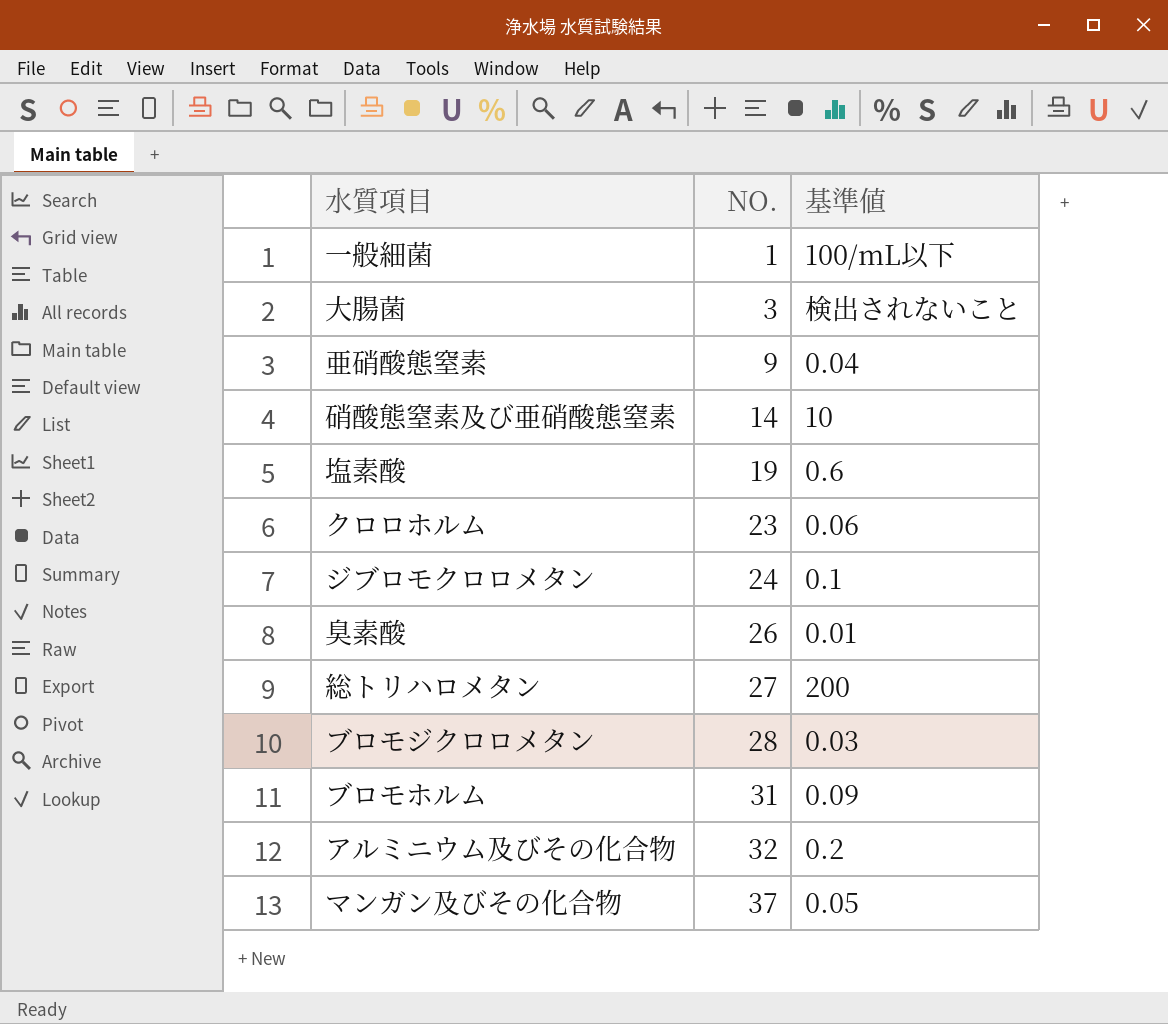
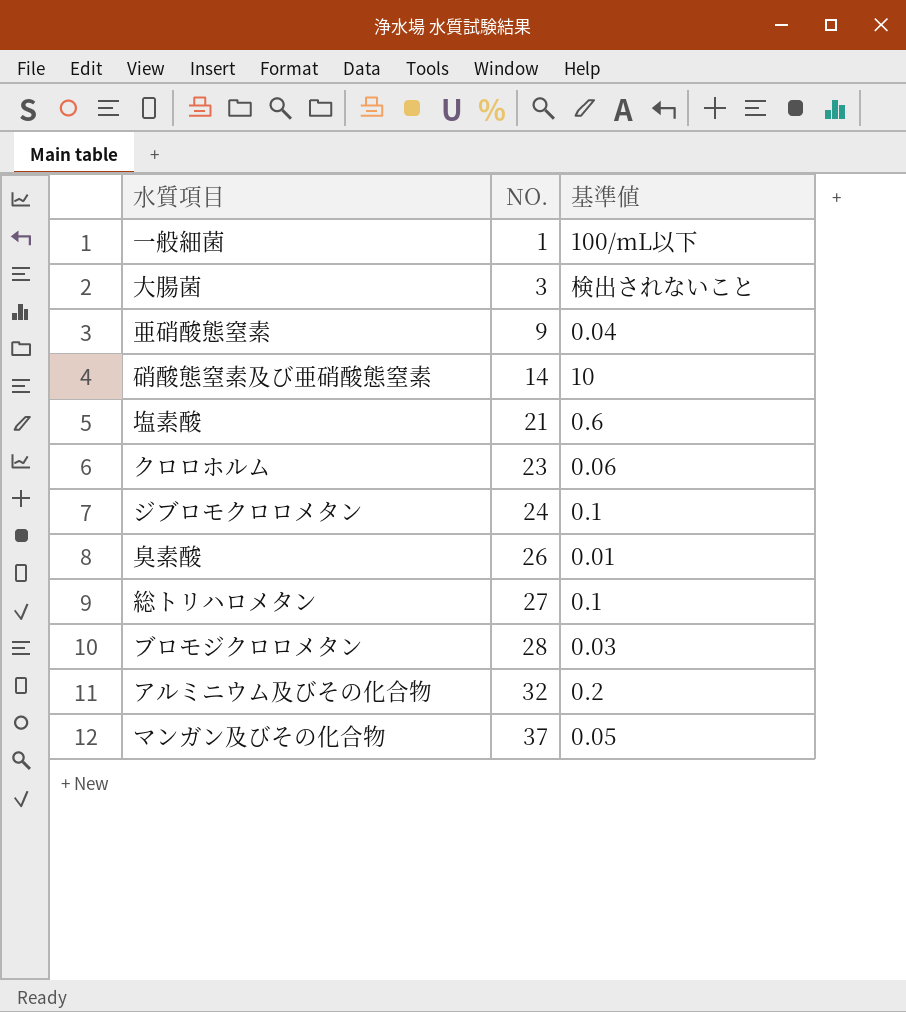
row ブロモホルム: 31 | 0.09 -> none
塩素酸 | NO.: 19 -> 21
総トリハロメタン | 基準値: 200 -> 0.1

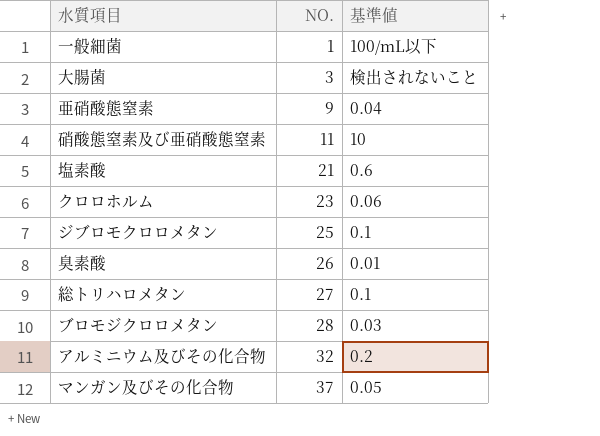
硝酸態窒素及び亜硝酸態窒素 | NO.: 14 -> 11
ジブロモクロロメタン | NO.: 24 -> 25

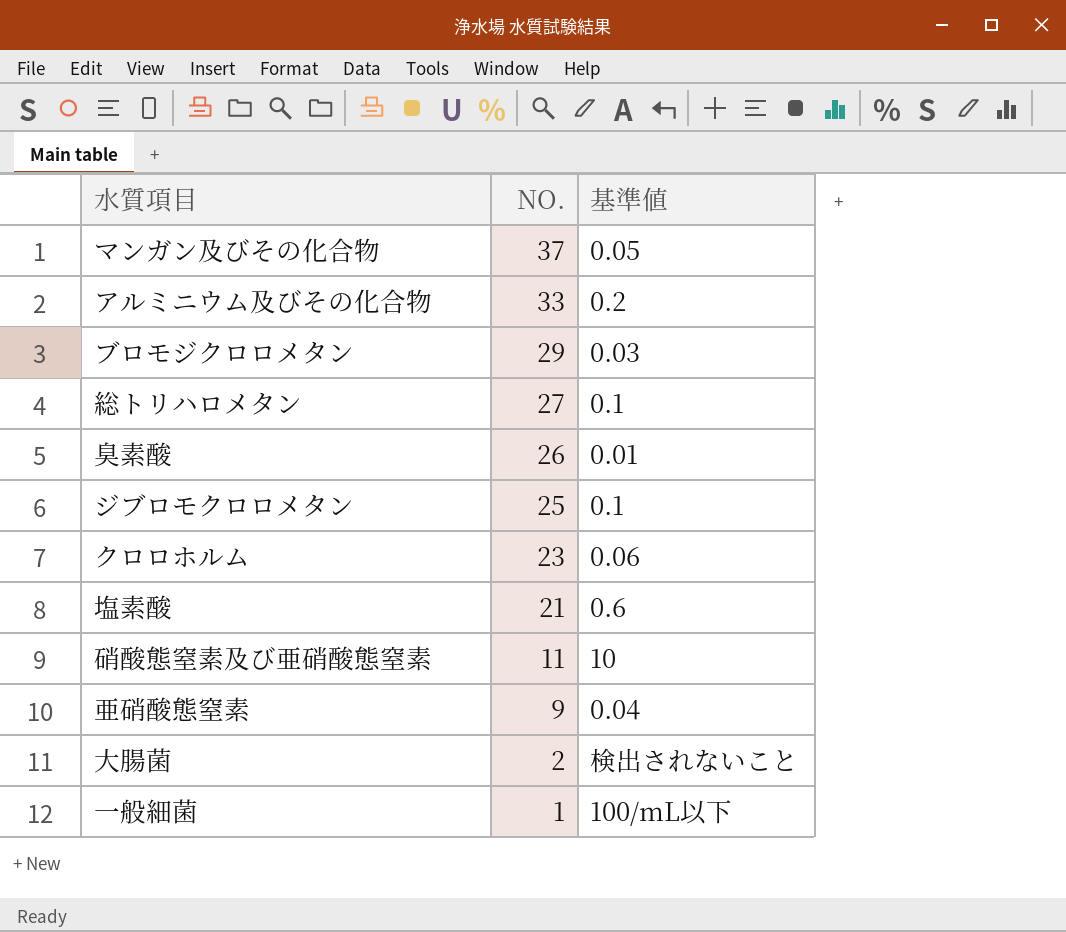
row order: NO. ascending -> NO. descending
アルミニウム及びその化合物 | NO.: 32 -> 33
ブロモジクロロメタン | NO.: 28 -> 29
大腸菌 | NO.: 3 -> 2

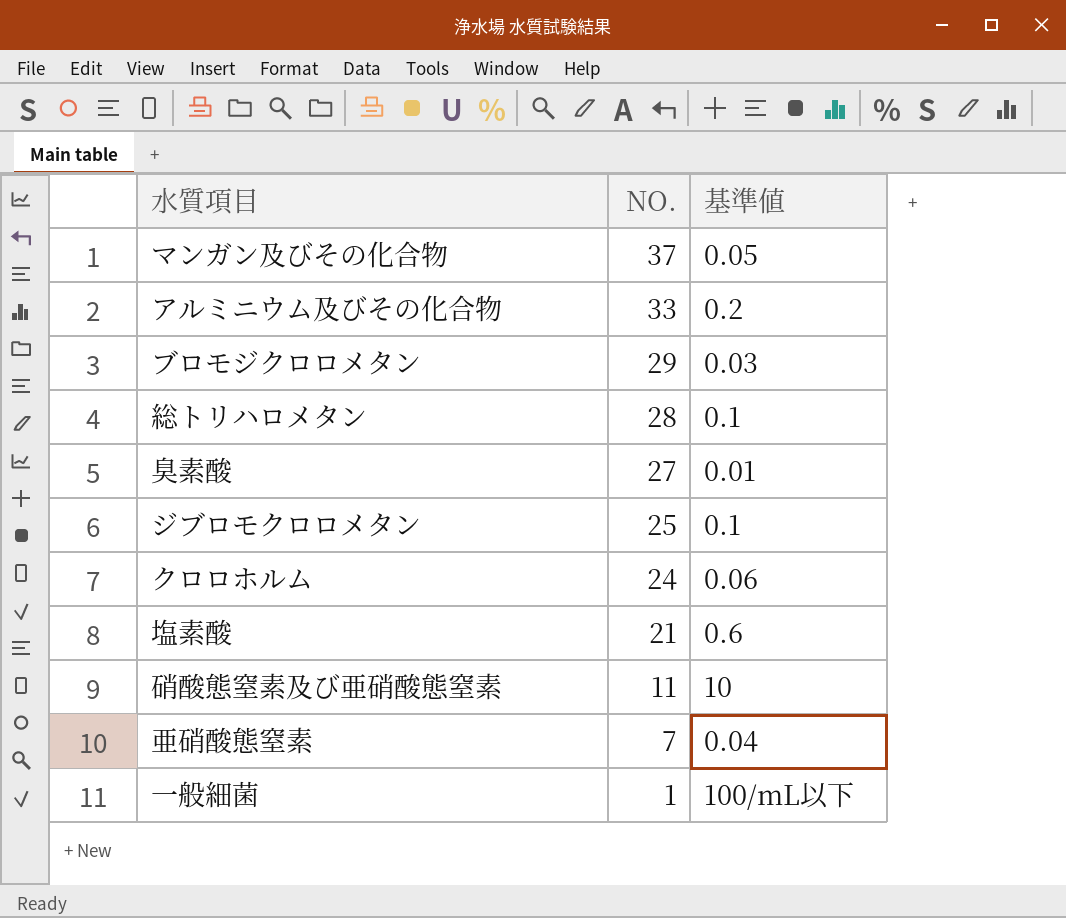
row 大腸菌: 2 | 検出されないこと -> none
総トリハロメタン | NO.: 27 -> 28
臭素酸 | NO.: 26 -> 27
クロロホルム | NO.: 23 -> 24
亜硝酸態窒素 | NO.: 9 -> 7

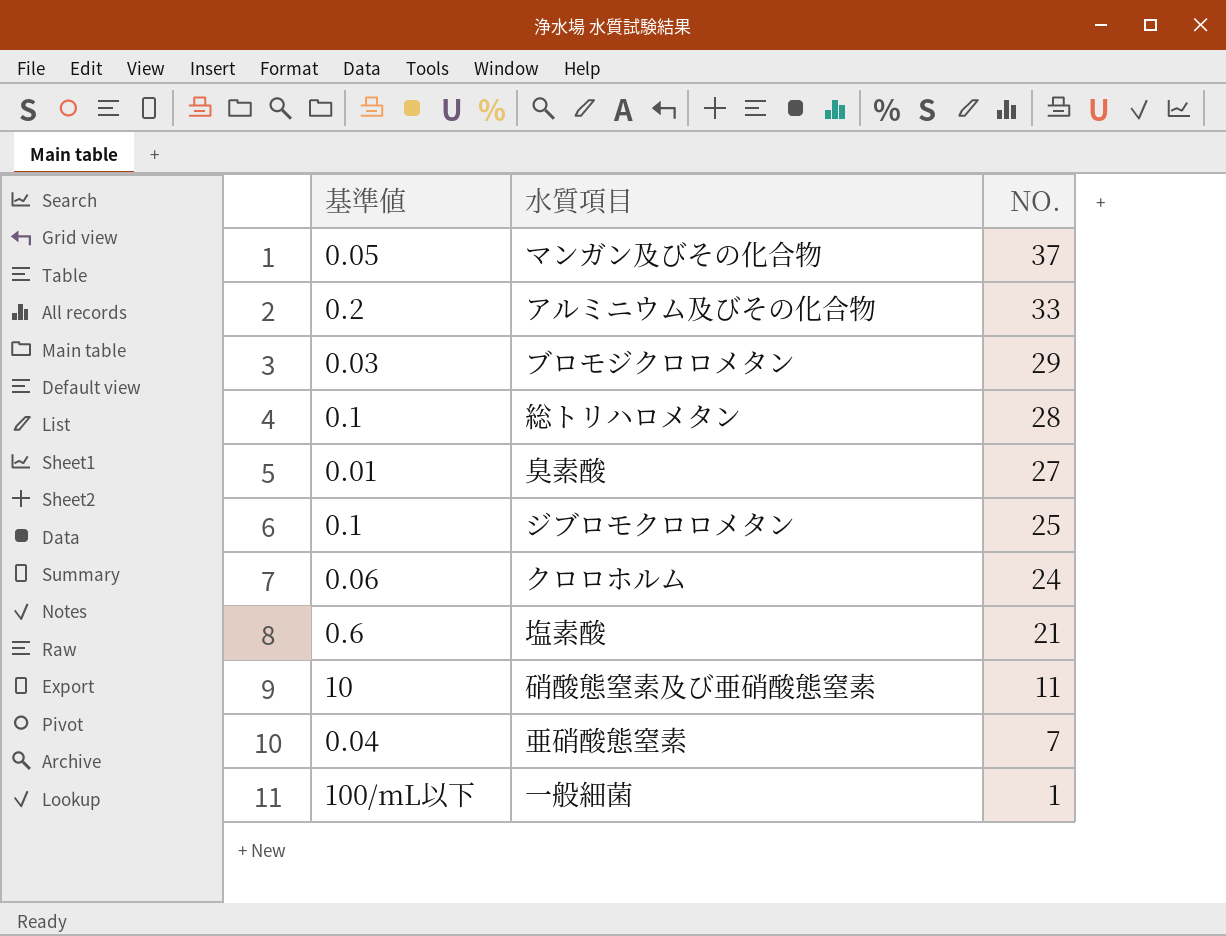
column 基準値 | position: 3 -> 1

